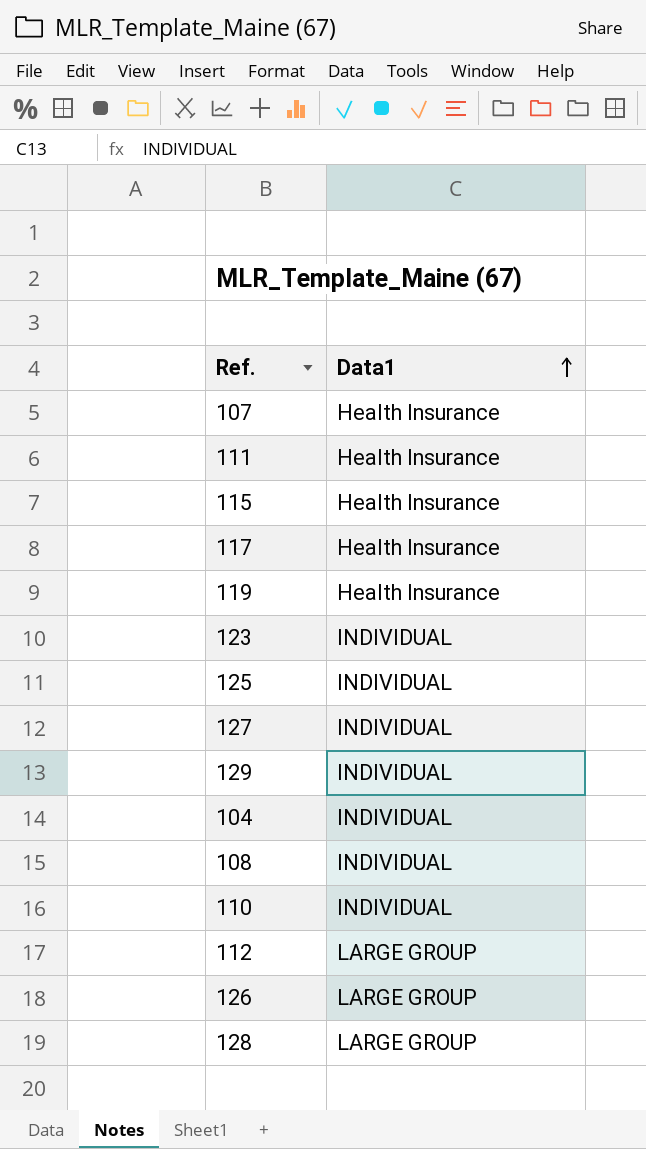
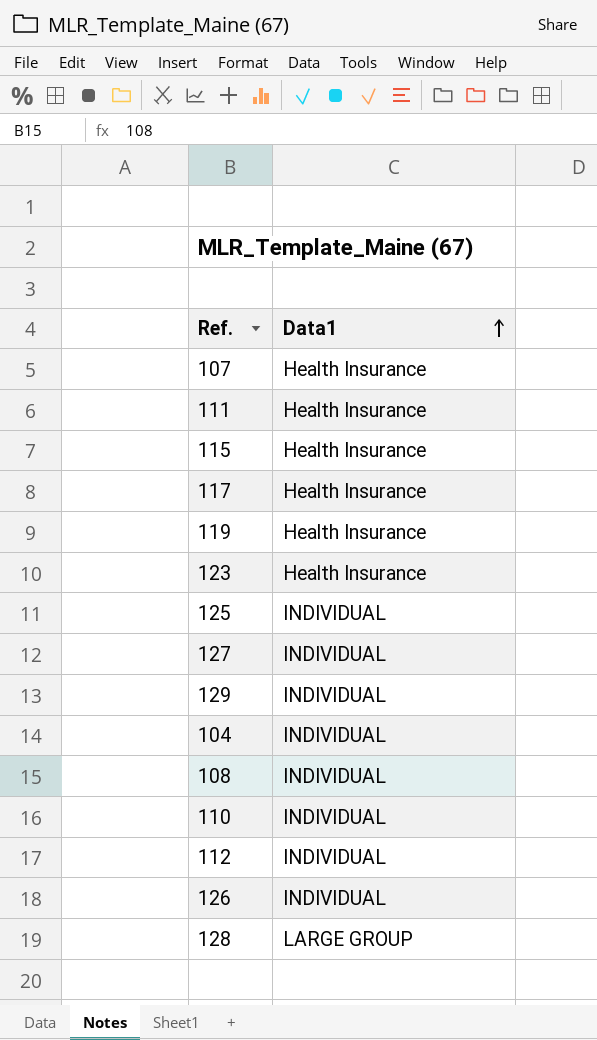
123 | Data1: INDIVIDUAL -> Health Insurance
112 | Data1: LARGE GROUP -> INDIVIDUAL
126 | Data1: LARGE GROUP -> INDIVIDUAL

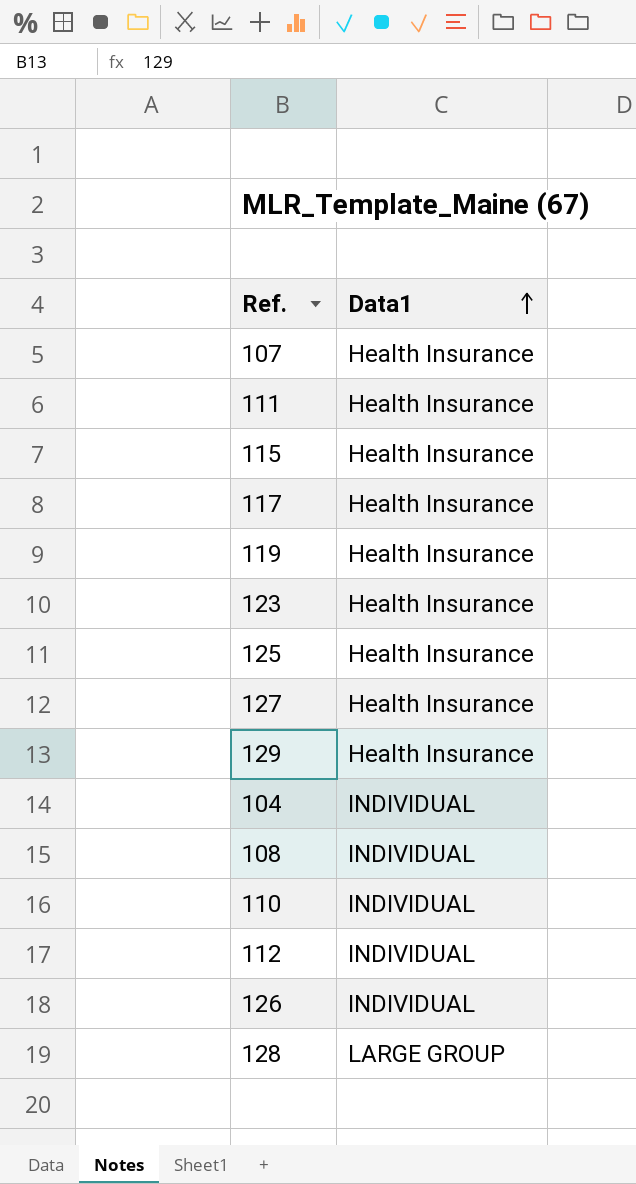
125 | Data1: INDIVIDUAL -> Health Insurance
127 | Data1: INDIVIDUAL -> Health Insurance
129 | Data1: INDIVIDUAL -> Health Insurance

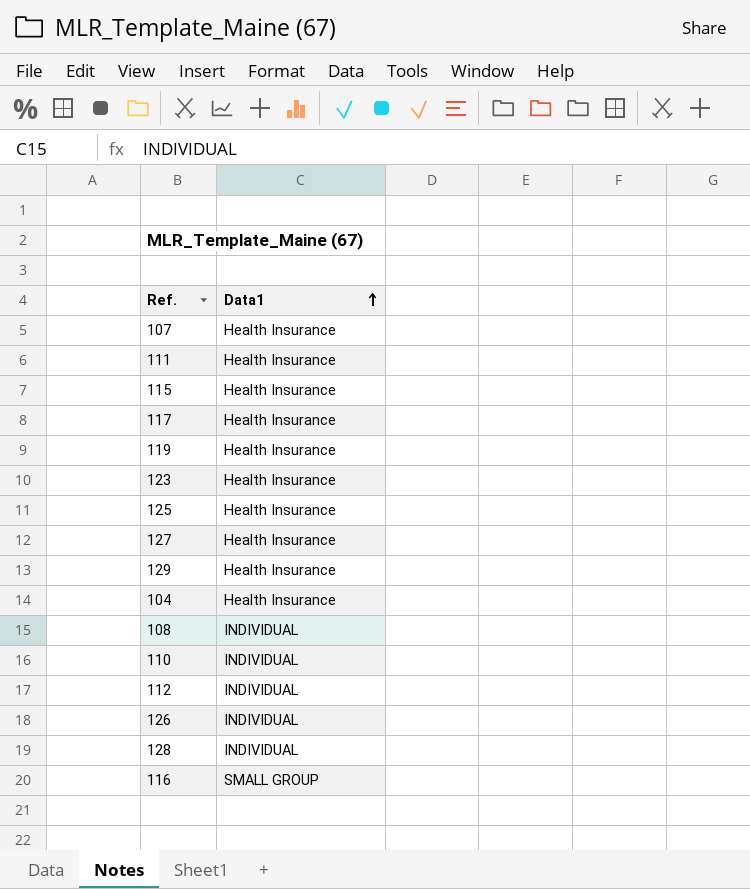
104 | Data1: INDIVIDUAL -> Health Insurance
128 | Data1: LARGE GROUP -> INDIVIDUAL
row 116: none -> SMALL GROUP

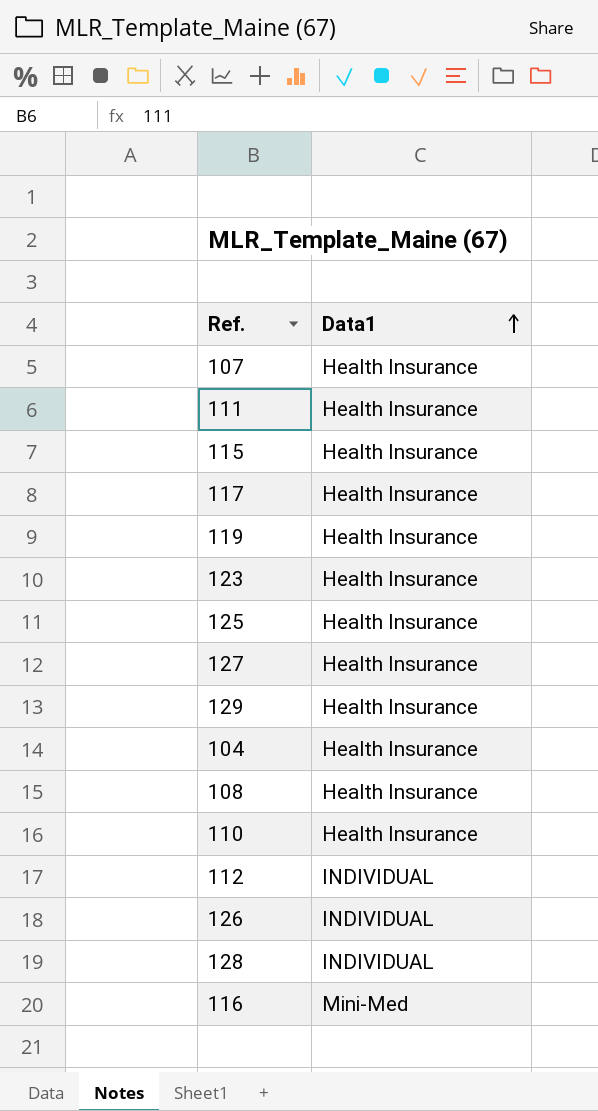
108 | Data1: INDIVIDUAL -> Health Insurance
110 | Data1: INDIVIDUAL -> Health Insurance
116 | Data1: SMALL GROUP -> Mini-Med

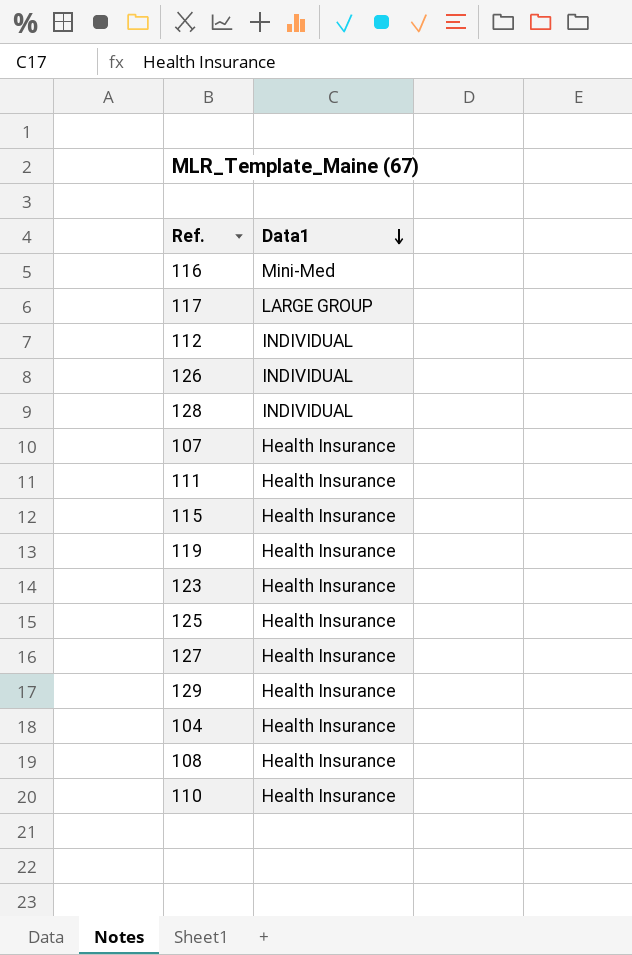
row order: Data1 ascending -> Data1 descending
117 | Data1: Health Insurance -> LARGE GROUP

